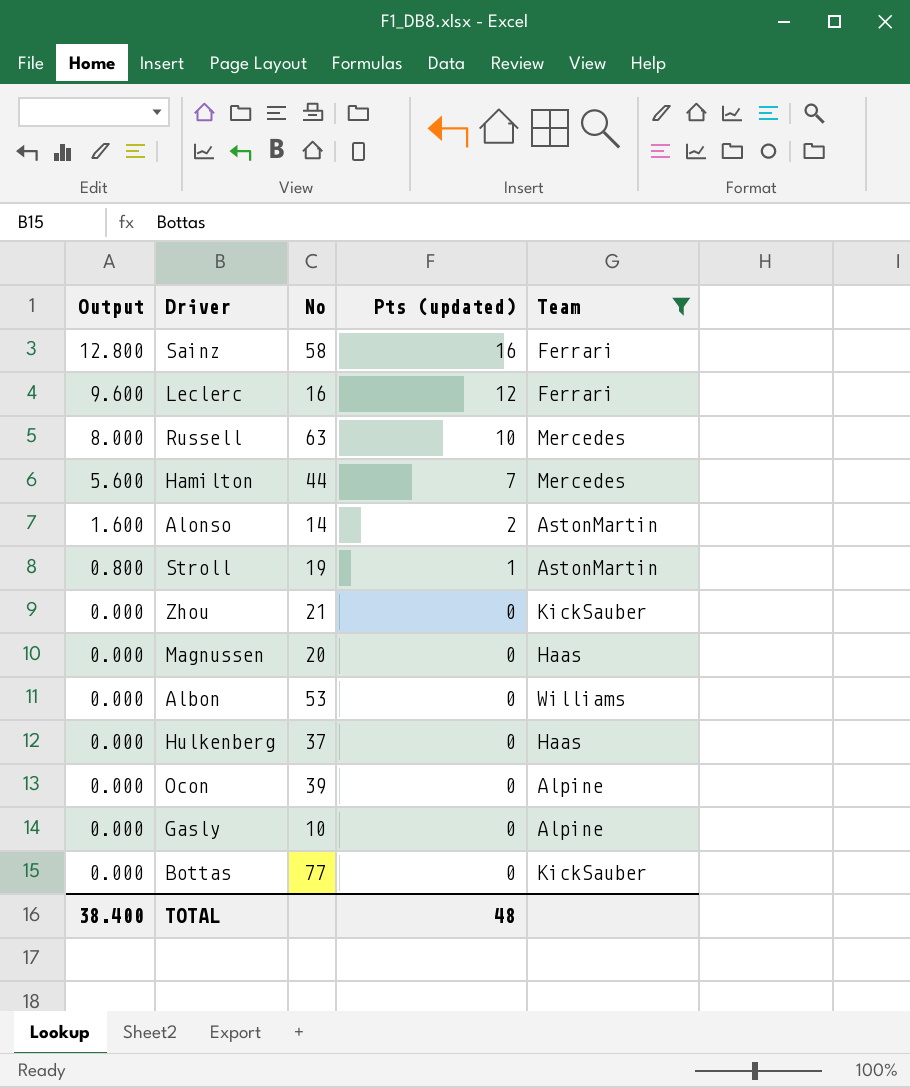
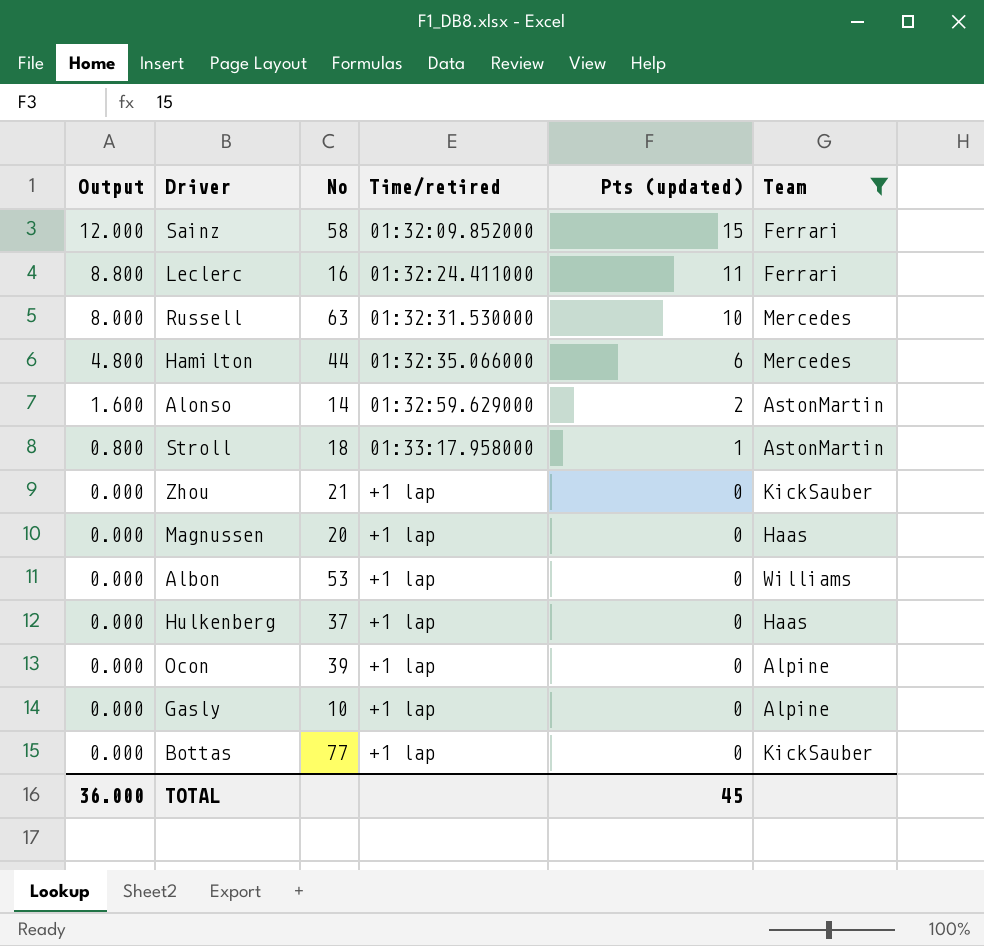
column Time/retired | position: none -> 4
Sainz | Output: 12.800 -> 12.000
Sainz | Pts (updated): 16 -> 15
Leclerc | Output: 9.600 -> 8.800
Leclerc | Pts (updated): 12 -> 11
Hamilton | Output: 5.600 -> 4.800
Hamilton | Pts (updated): 7 -> 6
Stroll | No: 19 -> 18
TOTAL | Output: 38.400 -> 36.000
TOTAL | Pts (updated): 48 -> 45

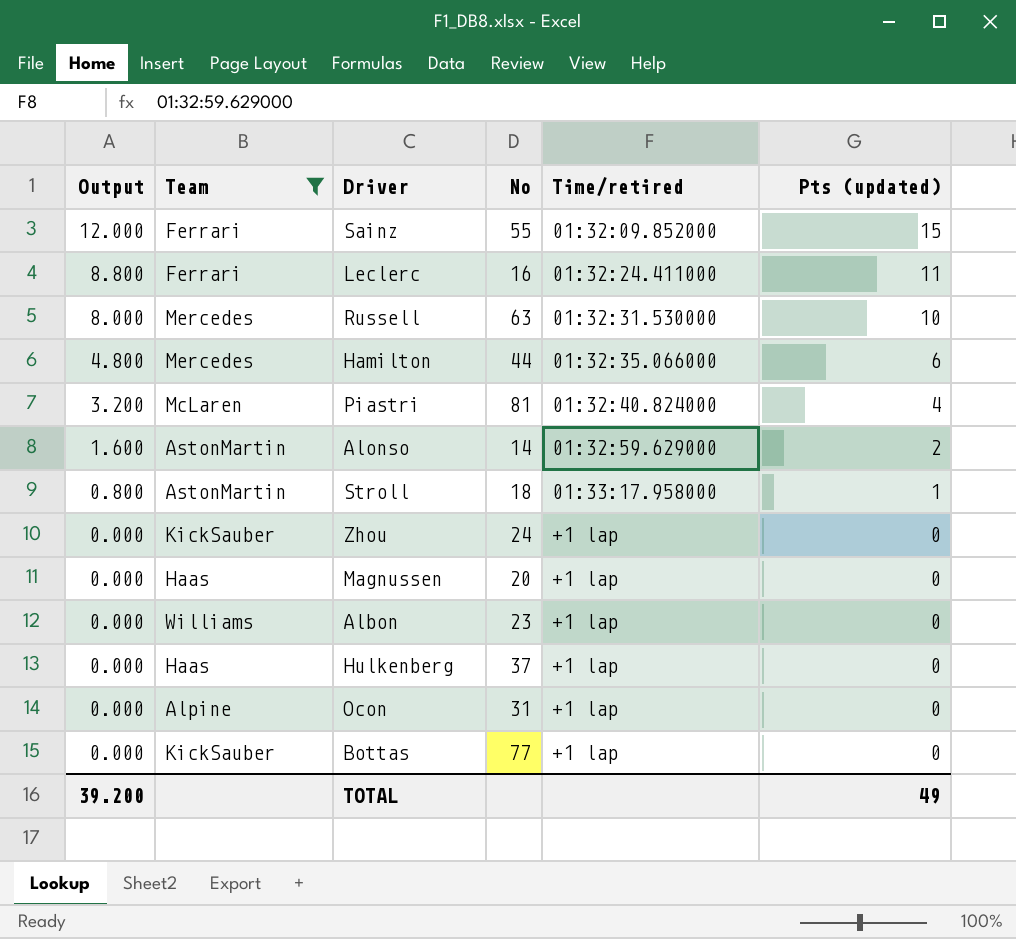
column Team | position: 6 -> 2
row Gasly: 0.000 | 10 | +1 lap | 0 | Alpine -> none
Sainz | No: 58 -> 55
row Piastri: none -> 3.200 | McLaren | 81 | 01:32:40.824000 | 4
Zhou | No: 21 -> 24
Albon | No: 53 -> 23
Ocon | No: 39 -> 31
TOTAL | Output: 36.000 -> 39.200
TOTAL | Pts (updated): 45 -> 49

